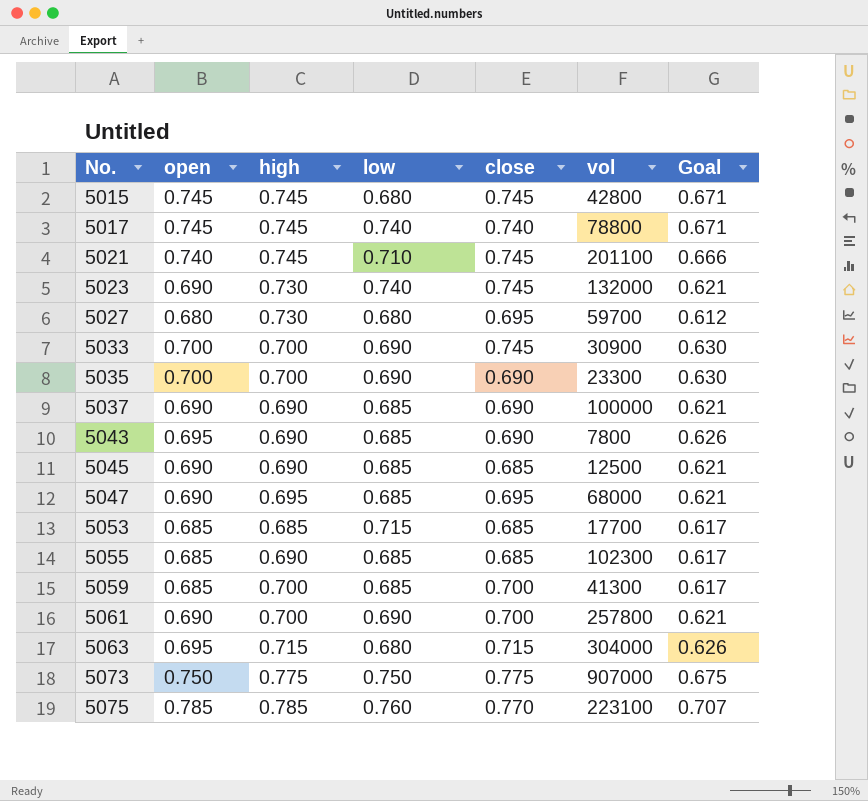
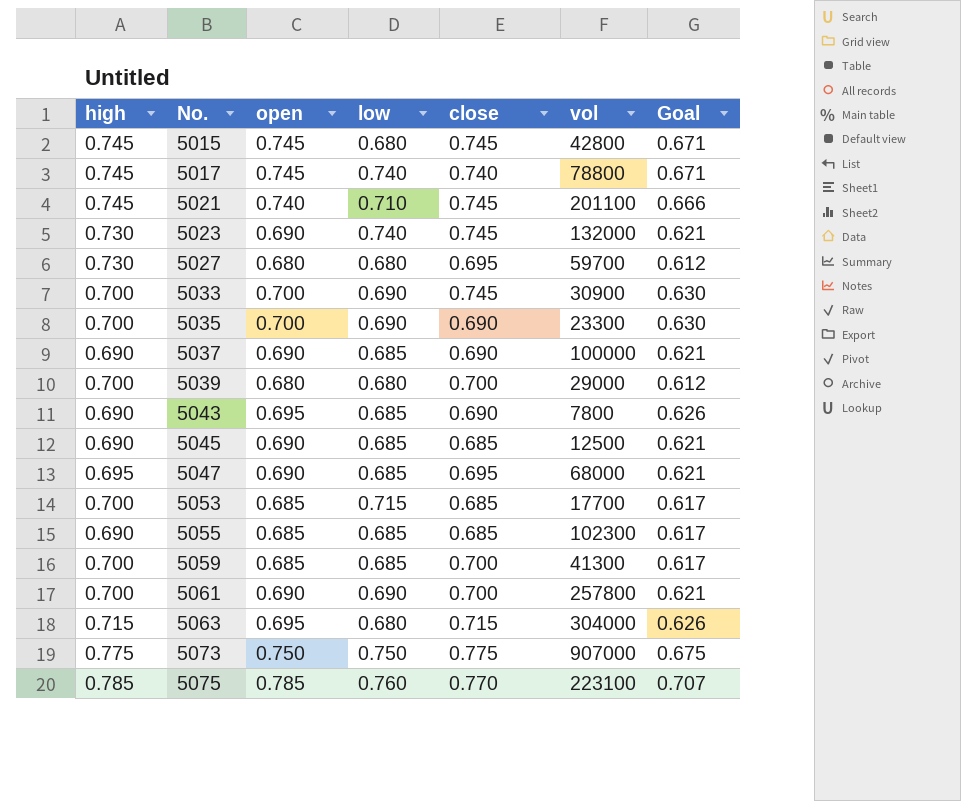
column high | position: 3 -> 1
row 5039: none -> 0.700 | 0.680 | 0.680 | 0.700 | 29000 | 0.612
5053 | high: 0.685 -> 0.700

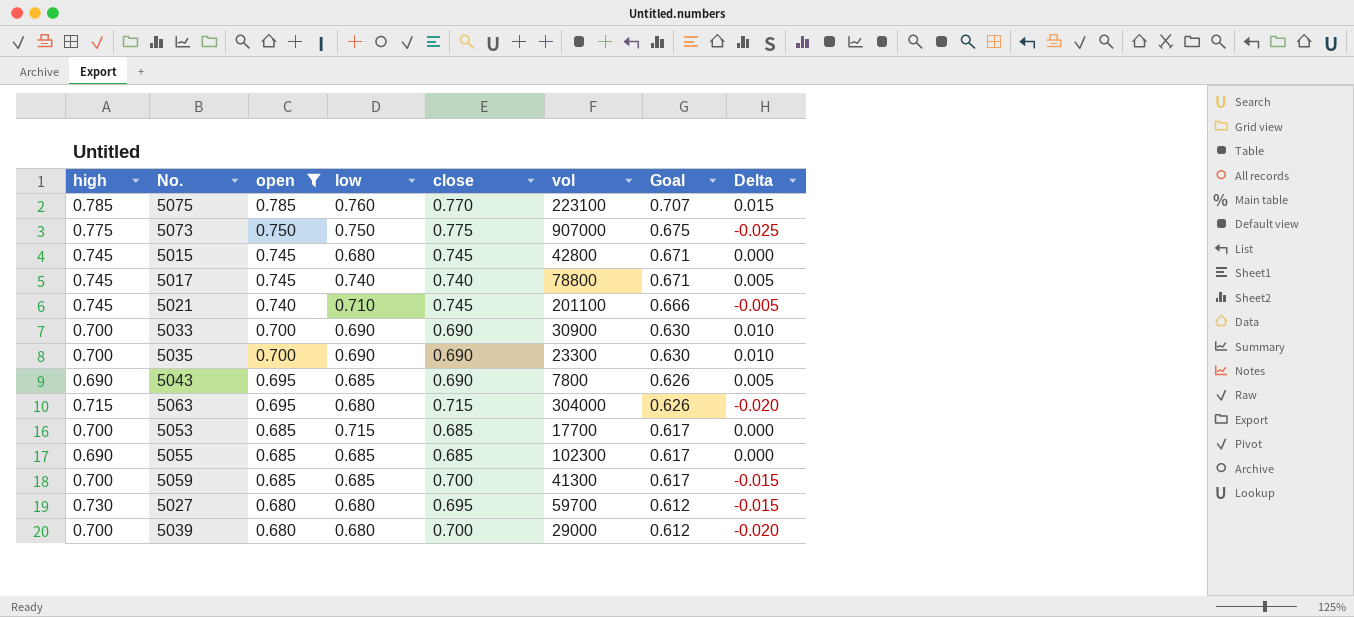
filter: none -> open != 0.690
row order: No. ascending -> open descending
column Delta | formula: none -> [open] - [close]
5033 | close: 0.745 -> 0.690

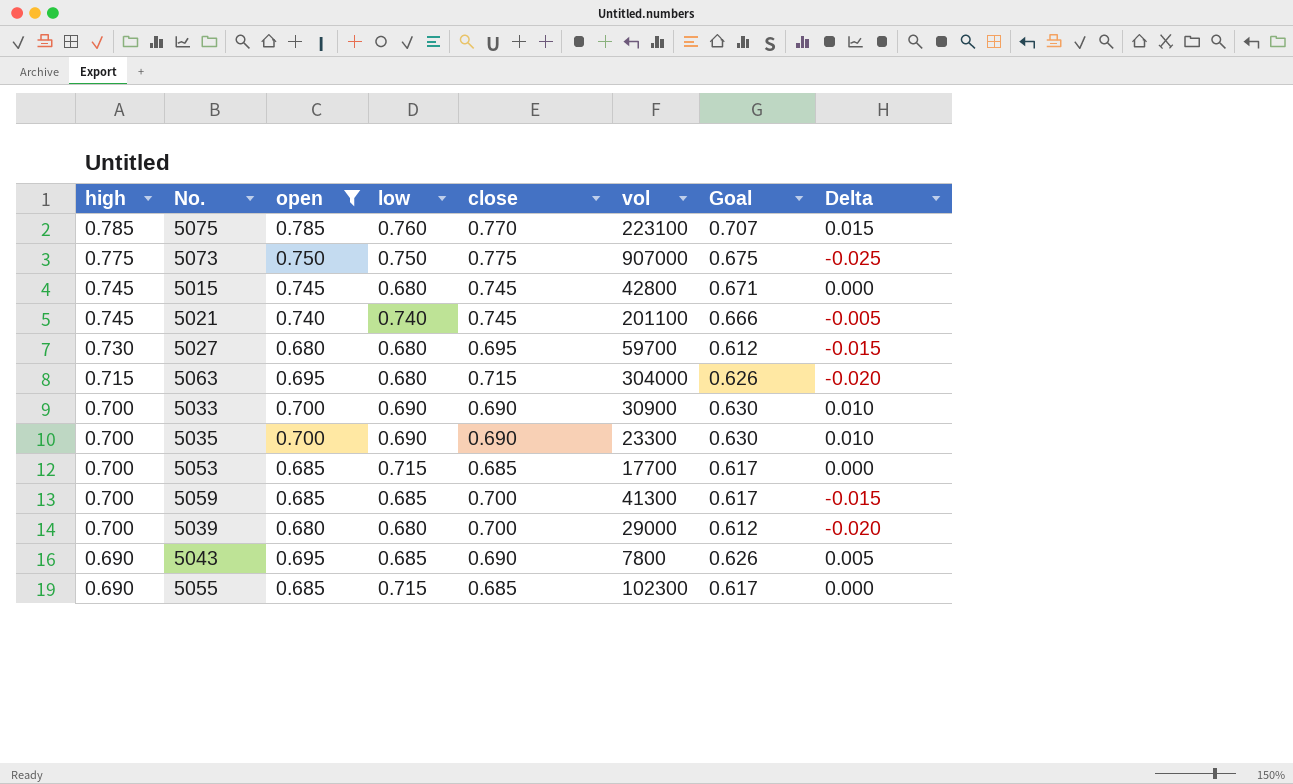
row order: open descending -> high descending
row 5017: 0.745 | 0.745 | 0.740 | 0.740 | 78800 | 0.671 | 0.005 -> none
5021 | low: 0.710 -> 0.740
5055 | low: 0.685 -> 0.715

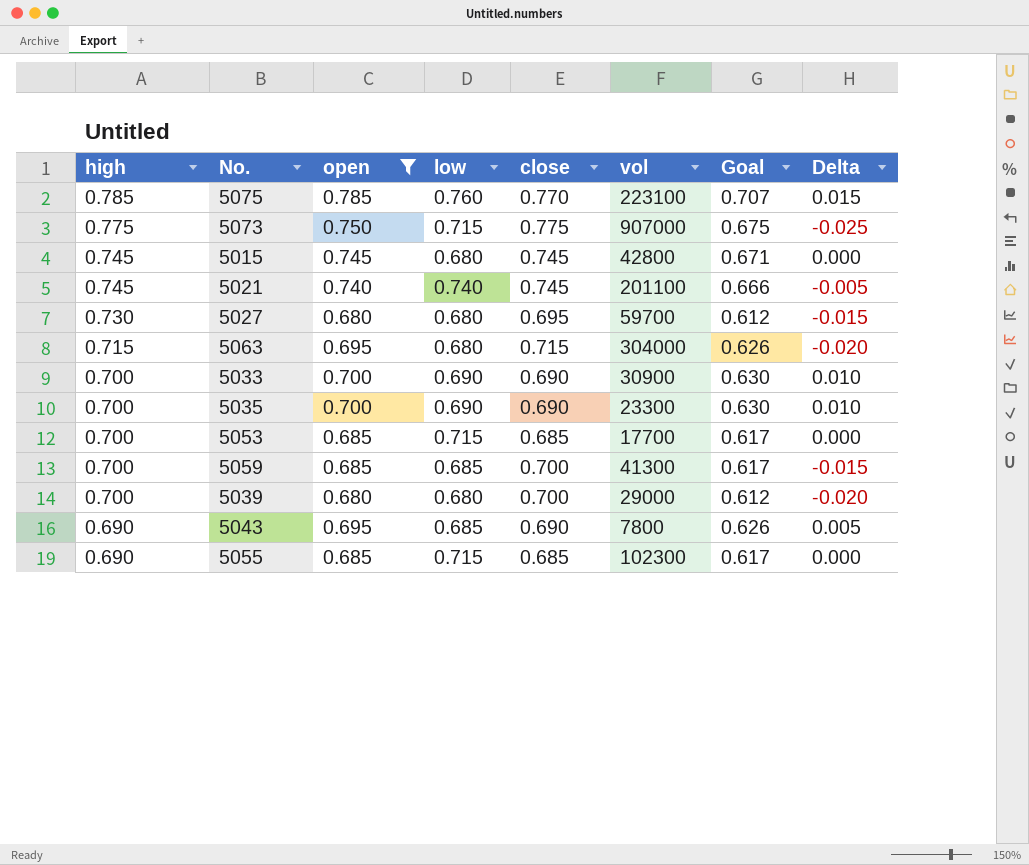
5073 | low: 0.750 -> 0.715

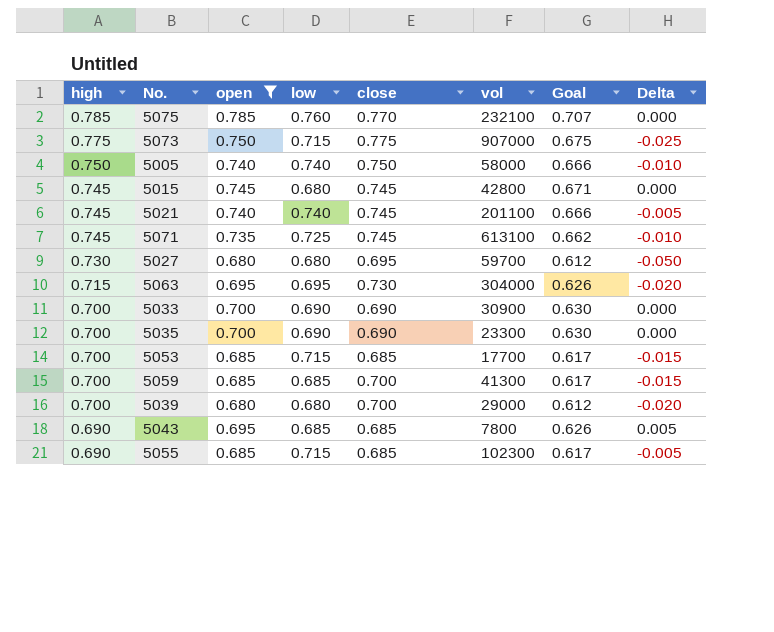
column Delta | formula: [open] - [close] -> [open] - [high]
5075 | vol: 223100 -> 232100
row 5005: none -> 0.750 | 0.740 | 0.740 | 0.750 | 58000 | 0.666 | -0.010
row 5071: none -> 0.745 | 0.735 | 0.725 | 0.745 | 613100 | 0.662 | -0.010
5063 | low: 0.680 -> 0.695
5063 | close: 0.715 -> 0.730
5043 | close: 0.690 -> 0.685

